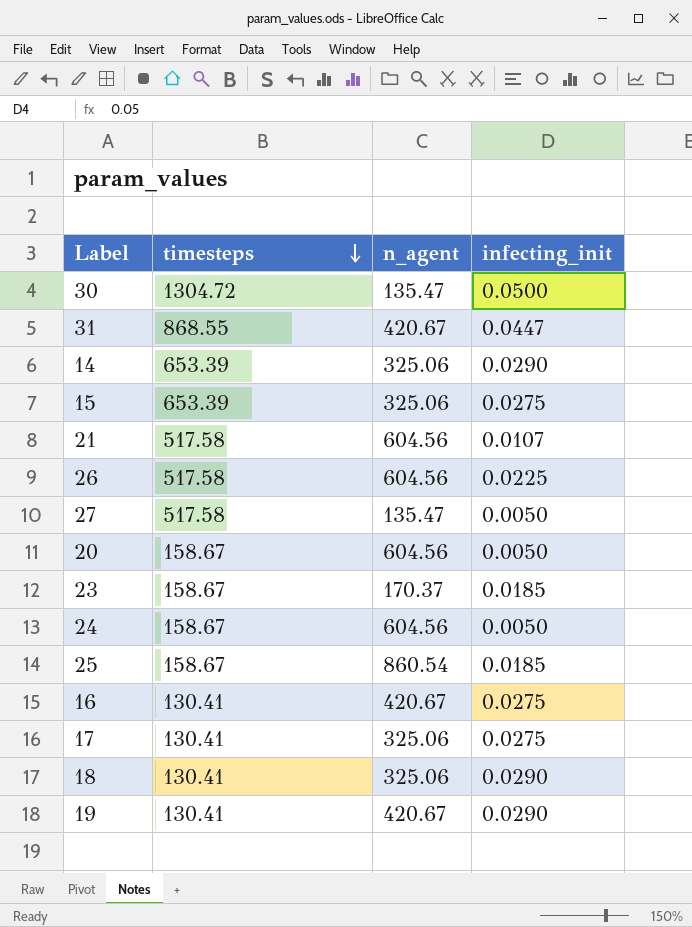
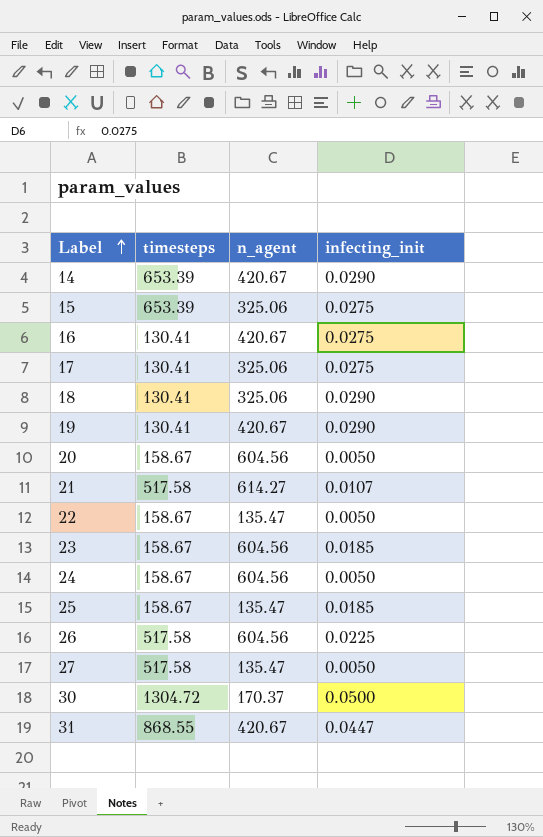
row order: timesteps descending -> Label ascending
14 | n_agent: 325.06 -> 420.67
21 | n_agent: 604.56 -> 614.27
row 22: none -> 158.67 | 135.47 | 0.0050
23 | n_agent: 170.37 -> 604.56
25 | n_agent: 860.54 -> 135.47
30 | n_agent: 135.47 -> 170.37

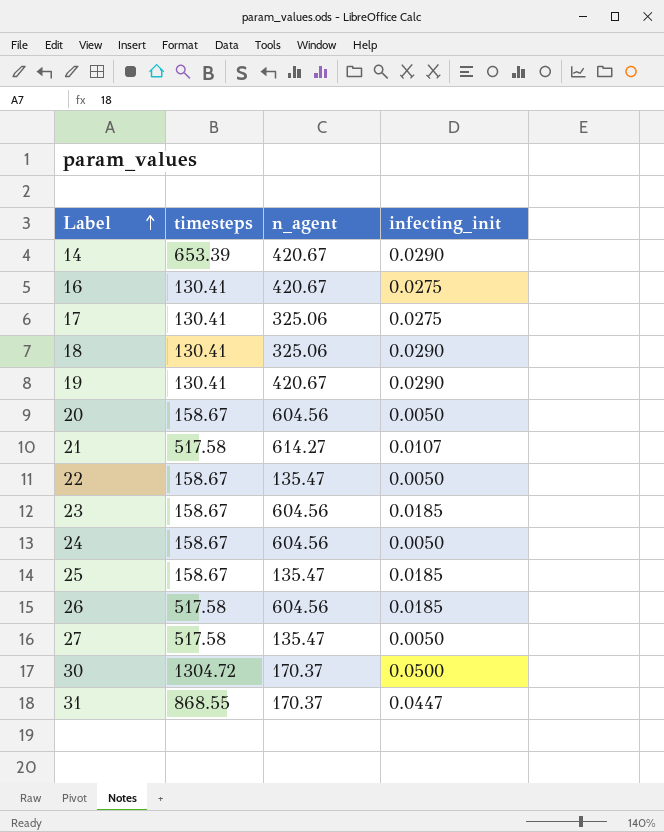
row 15: 653.39 | 325.06 | 0.0275 -> none
26 | infecting_init: 0.0225 -> 0.0185
31 | n_agent: 420.67 -> 170.37

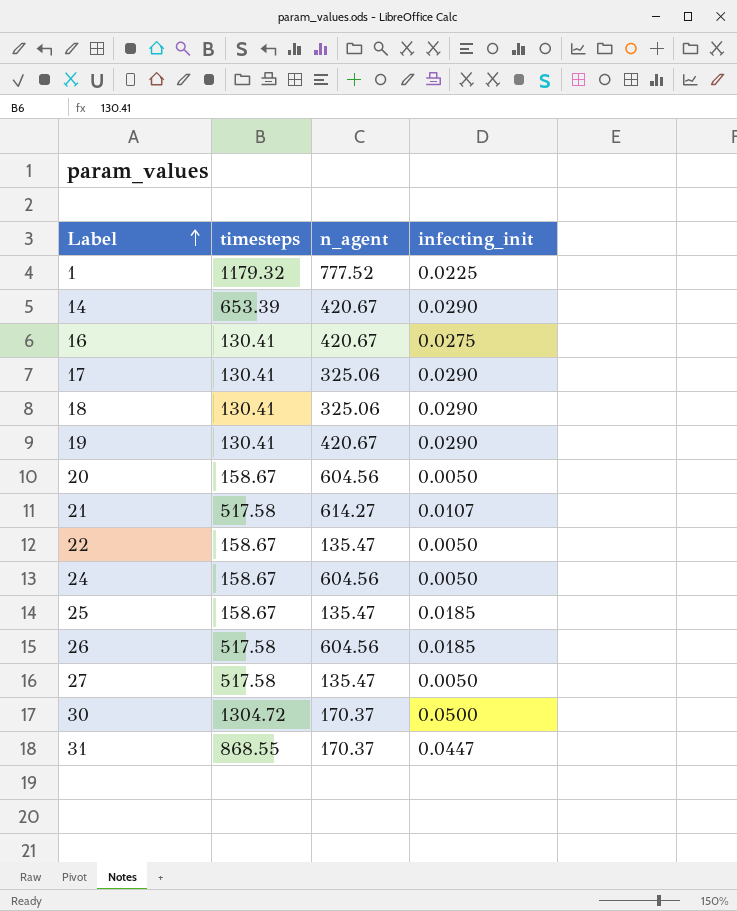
row 23: 158.67 | 604.56 | 0.0185 -> none
row 1: none -> 1179.32 | 777.52 | 0.0225
17 | infecting_init: 0.0275 -> 0.0290

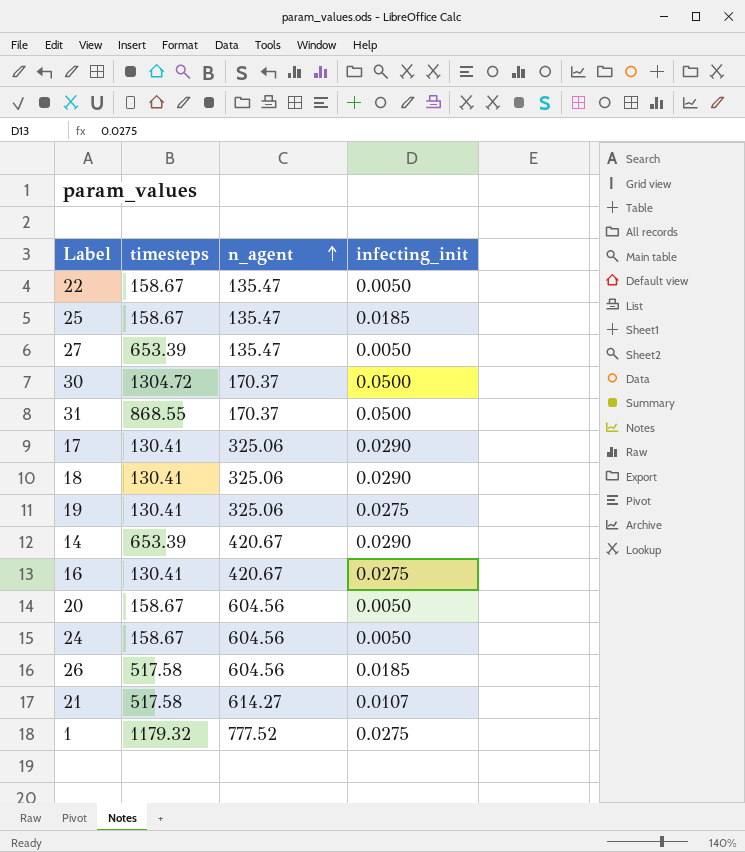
row order: Label ascending -> n_agent ascending
27 | timesteps: 517.58 -> 653.39
31 | infecting_init: 0.0447 -> 0.0500
19 | n_agent: 420.67 -> 325.06
19 | infecting_init: 0.0290 -> 0.0275
1 | infecting_init: 0.0225 -> 0.0275

